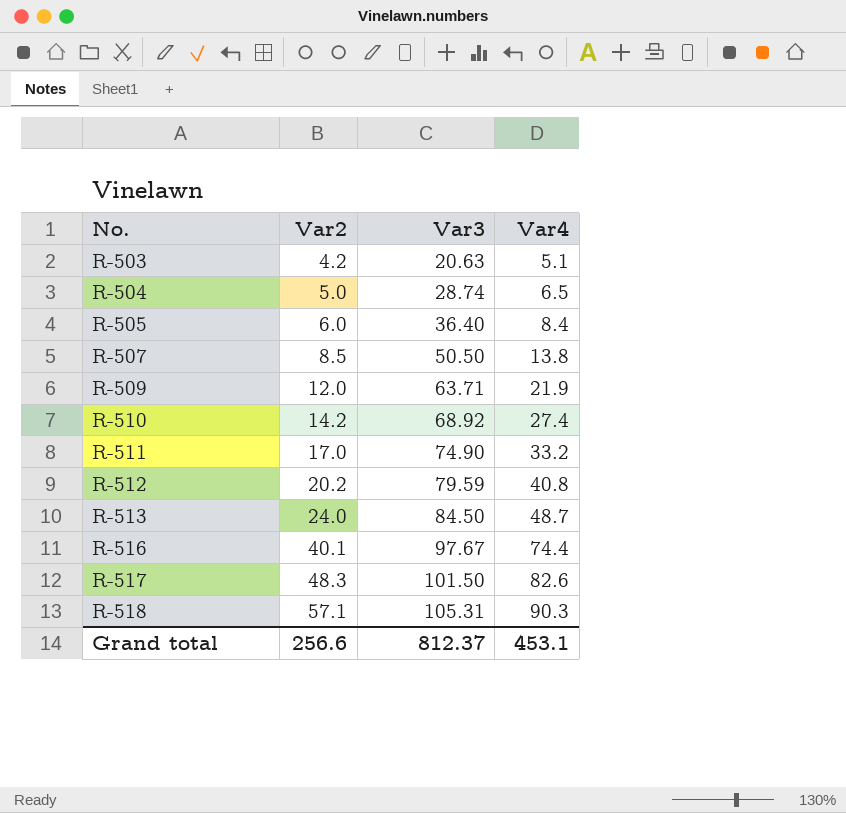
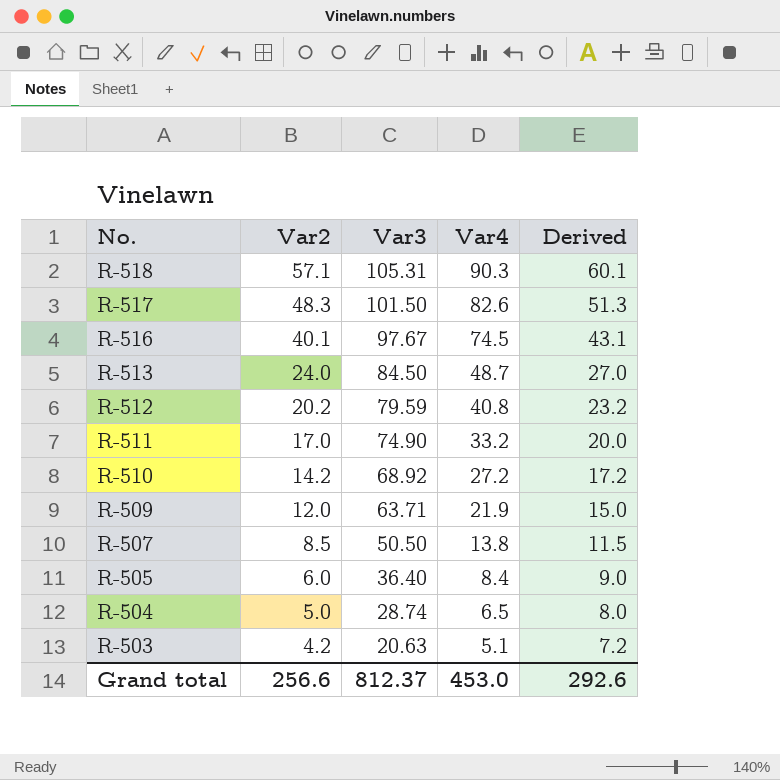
row order: No. ascending -> No. descending
column Derived | formula: none -> [Var2] + 3
R-516 | Var4: 74.4 -> 74.5
R-510 | Var4: 27.4 -> 27.2
Grand total | Var4: 453.1 -> 453.0

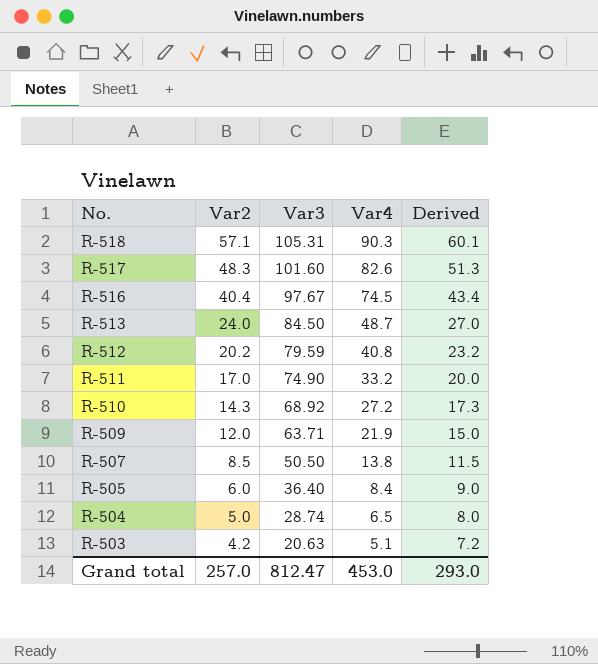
R-517 | Var3: 101.50 -> 101.60
R-516 | Var2: 40.1 -> 40.4
R-516 | Derived: 43.1 -> 43.4
R-510 | Var2: 14.2 -> 14.3
R-510 | Derived: 17.2 -> 17.3
Grand total | Var2: 256.6 -> 257.0
Grand total | Var3: 812.37 -> 812.47
Grand total | Derived: 292.6 -> 293.0

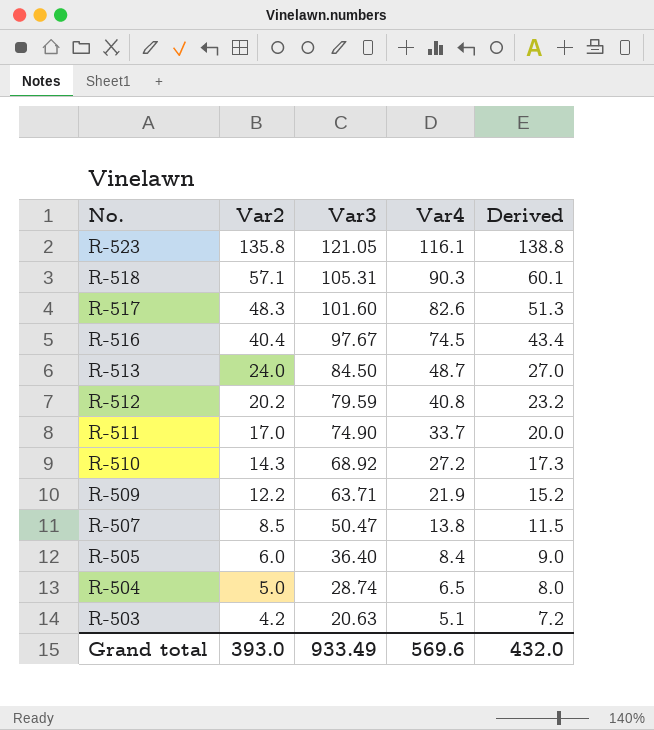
row R-523: none -> 135.8 | 121.05 | 116.1 | 138.8
R-511 | Var4: 33.2 -> 33.7
R-509 | Var2: 12.0 -> 12.2
R-509 | Derived: 15.0 -> 15.2
R-507 | Var3: 50.50 -> 50.47
Grand total | Var2: 257.0 -> 393.0
Grand total | Var3: 812.47 -> 933.49
Grand total | Var4: 453.0 -> 569.6
Grand total | Derived: 293.0 -> 432.0

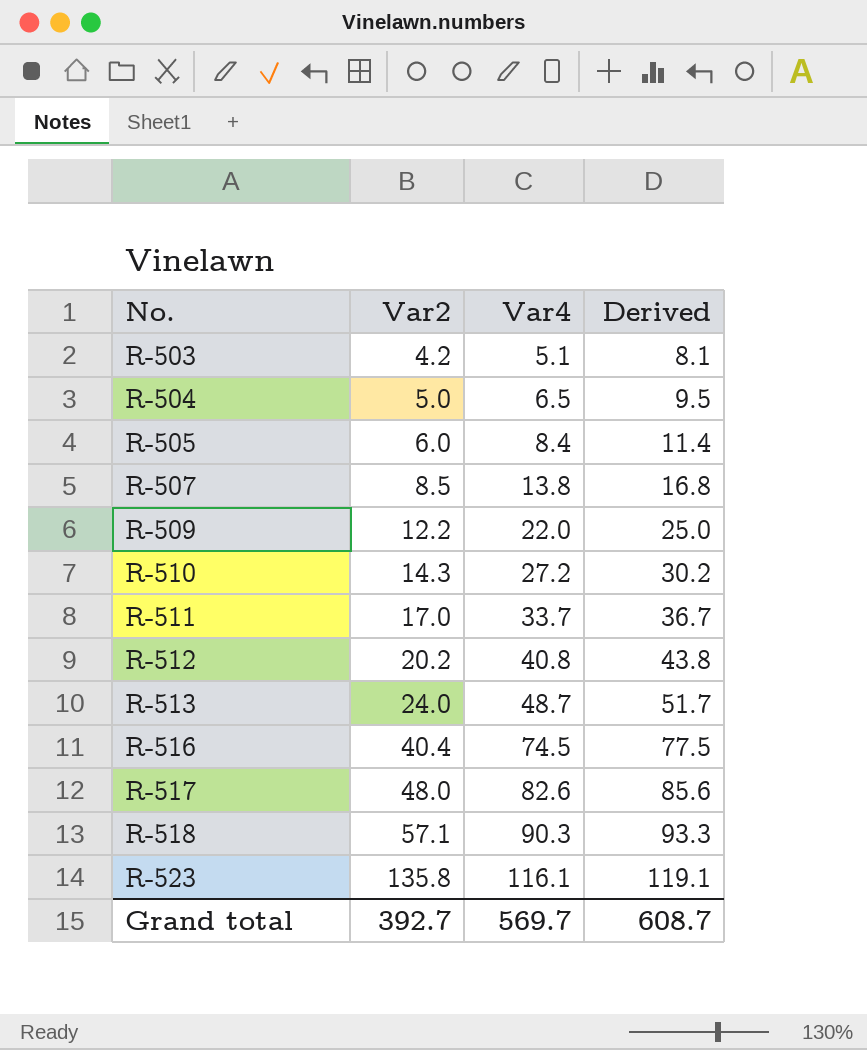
row order: No. descending -> No. ascending
column Var3 | position: 3 -> none
column Derived | formula: [Var2] + 3 -> [Var4] + 3
R-509 | Var4: 21.9 -> 22.0
R-517 | Var2: 48.3 -> 48.0
Grand total | Var2: 393.0 -> 392.7
Grand total | Var4: 569.6 -> 569.7
Grand total | Derived: 432.0 -> 608.7

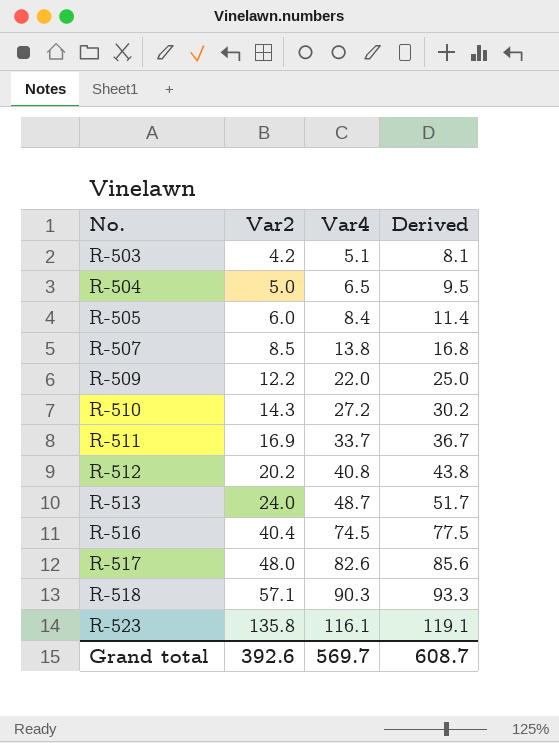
R-511 | Var2: 17.0 -> 16.9
Grand total | Var2: 392.7 -> 392.6

